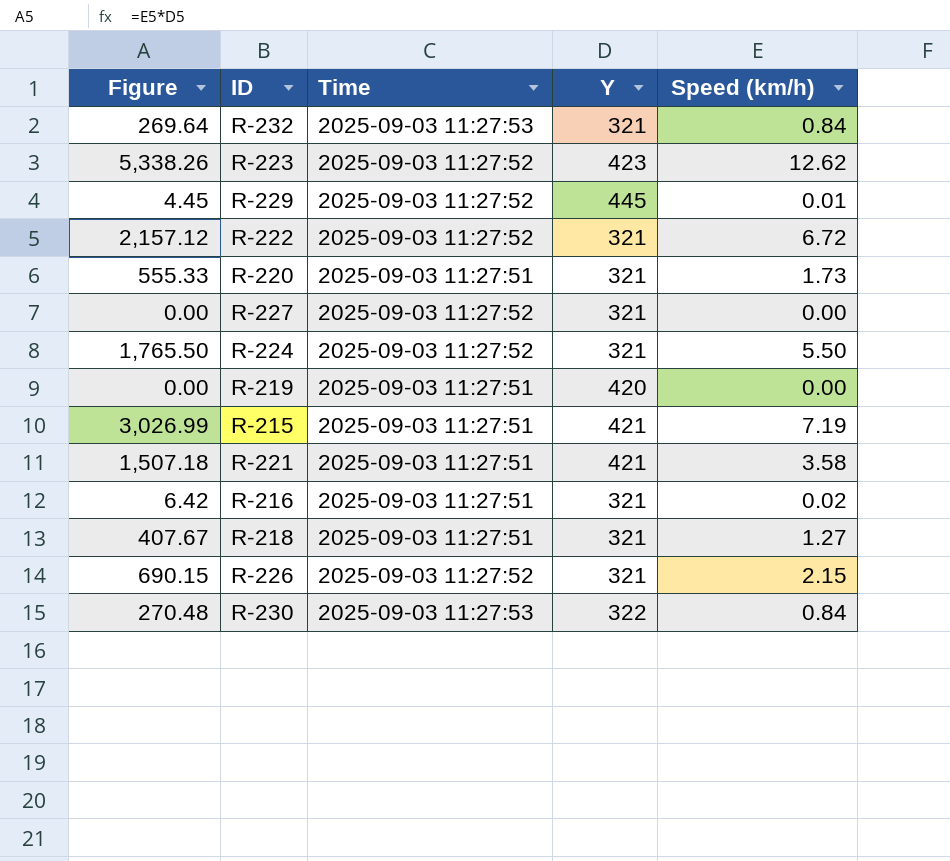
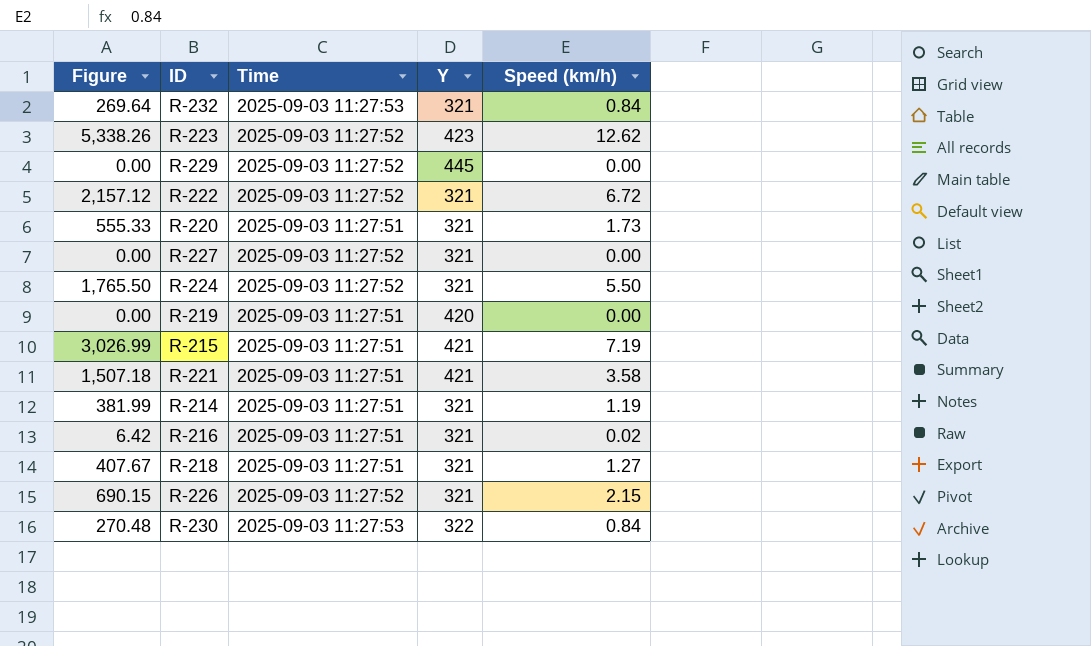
R-229 | Figure: 4.45 -> 0.00
R-229 | Speed (km/h): 0.01 -> 0.00
row R-214: none -> 381.99 | 2025-09-03 11:27:51 | 321 | 1.19

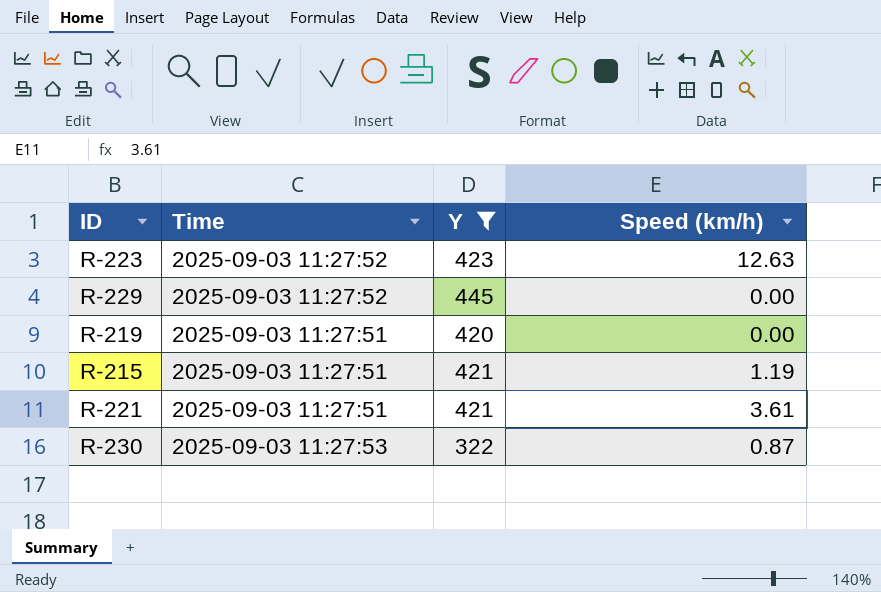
filter: none -> Y != 321
column Figure | formula: [Y] * [Speed (km/h)] -> none
R-223 | Speed (km/h): 12.62 -> 12.63
R-215 | Speed (km/h): 7.19 -> 1.19
R-221 | Speed (km/h): 3.58 -> 3.61
R-230 | Speed (km/h): 0.84 -> 0.87

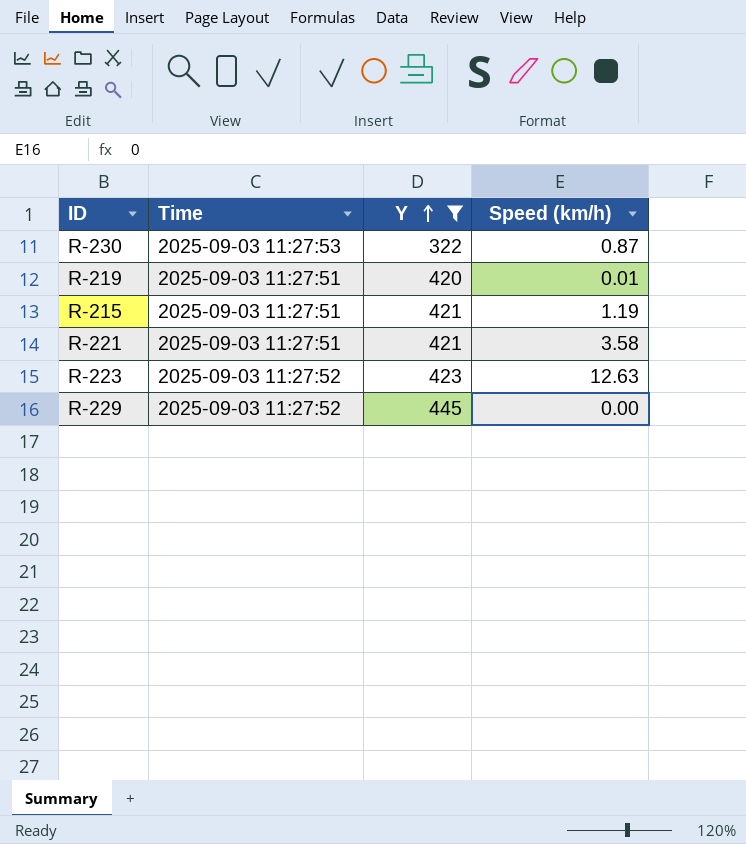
row order: none -> Y ascending
R-219 | Speed (km/h): 0.00 -> 0.01
R-221 | Speed (km/h): 3.61 -> 3.58

